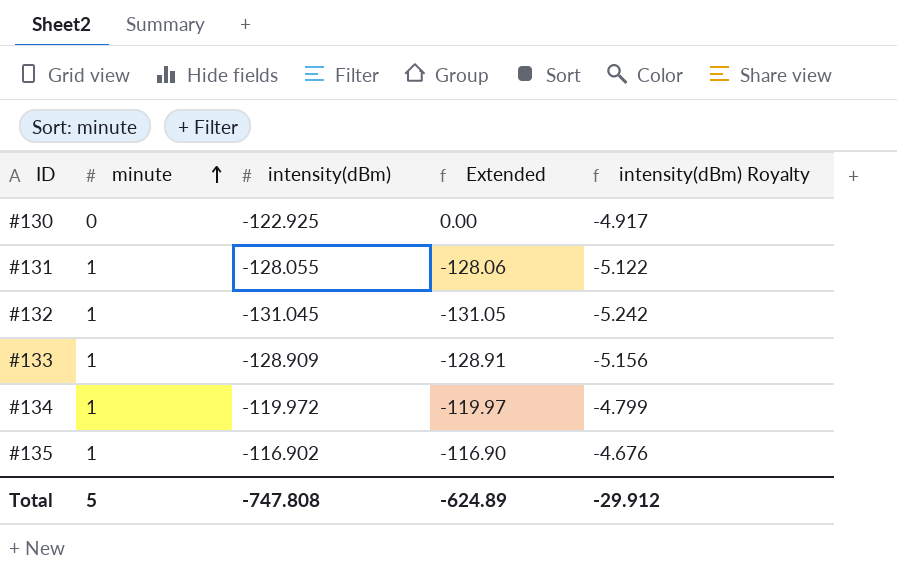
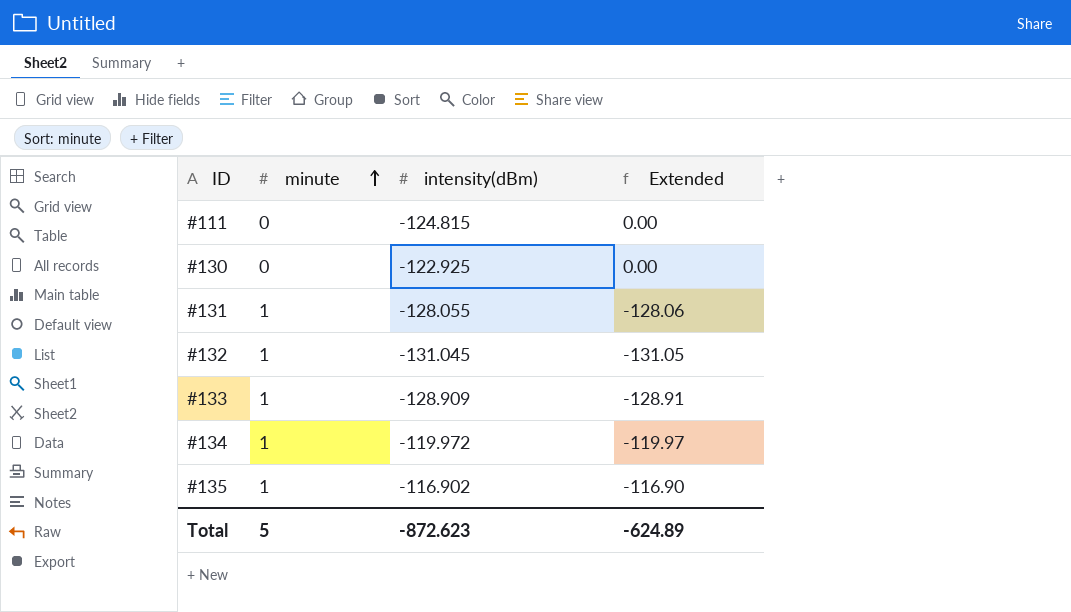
column intensity(dBm) Royalty | formula: [intensity(dBm)] * 0.04 -> none
row #111: none -> 0 | -124.815 | 0.00
Total | intensity(dBm): -747.808 -> -872.623

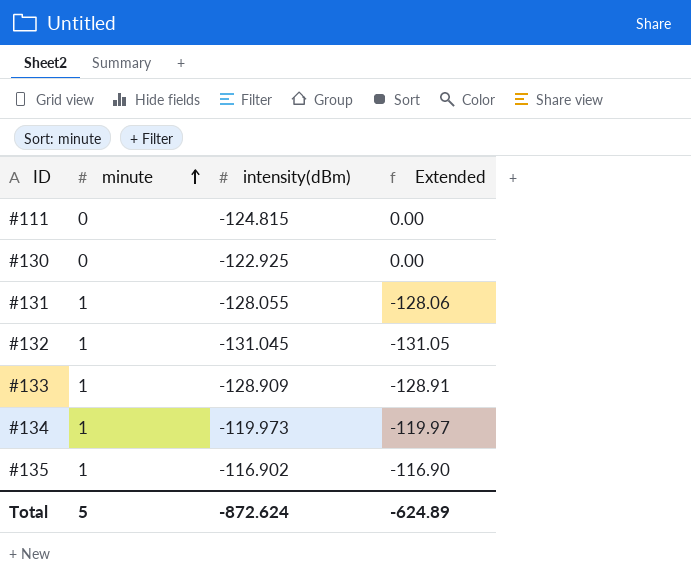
#134 | intensity(dBm): -119.972 -> -119.973
Total | intensity(dBm): -872.623 -> -872.624

